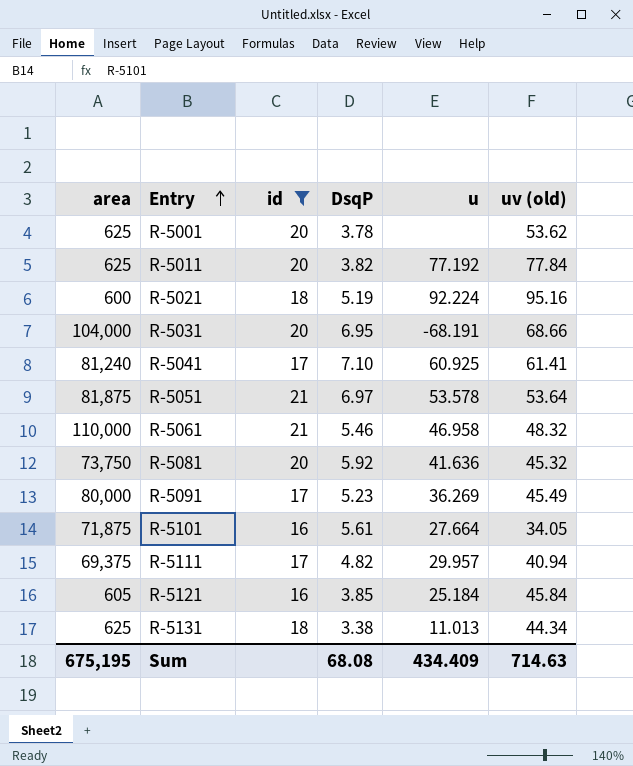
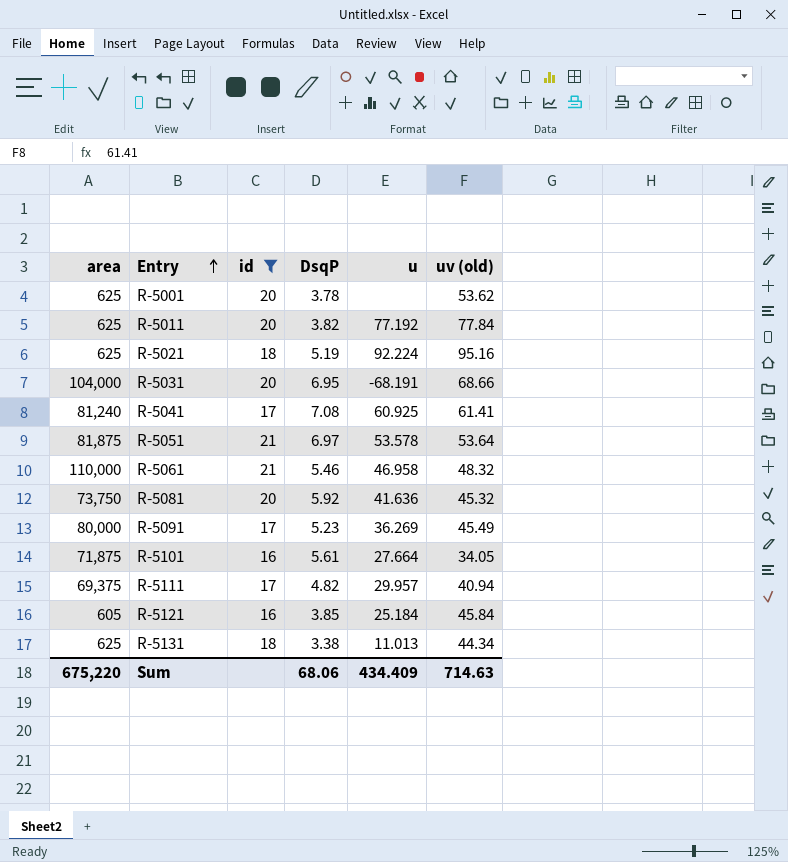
R-5021 | area: 600 -> 625
R-5041 | DsqP: 7.10 -> 7.08
Sum | area: 675,195 -> 675,220
Sum | DsqP: 68.08 -> 68.06

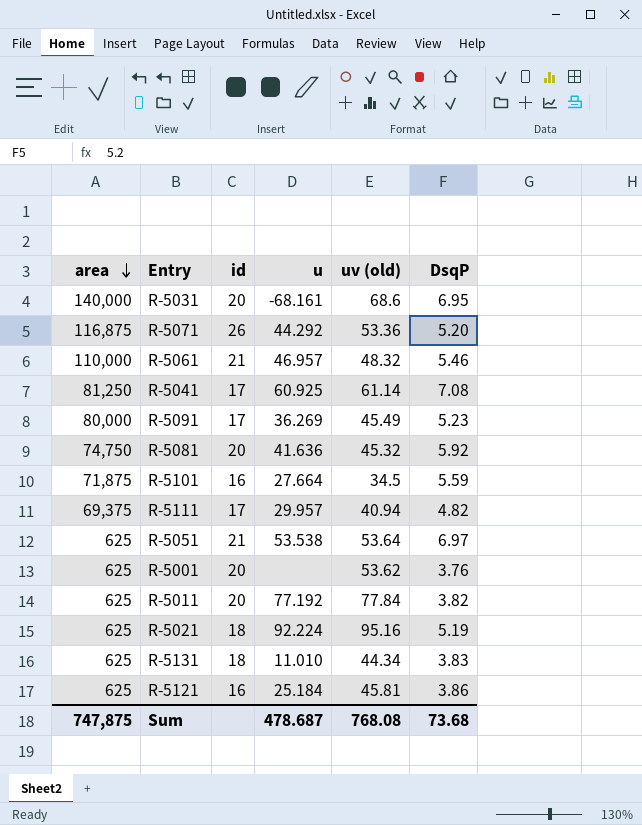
filter: id != 26 -> none
row order: Entry ascending -> area descending
column DsqP | position: 4 -> 6
R-5031 | area: 104,000 -> 140,000
R-5031 | u: -68.191 -> -68.161
R-5031 | uv (old): 68.66 -> 68.6
R-5061 | u: 46.958 -> 46.957
R-5041 | area: 81,240 -> 81,250
R-5041 | uv (old): 61.41 -> 61.14
R-5081 | area: 73,750 -> 74,750
R-5101 | uv (old): 34.05 -> 34.5
R-5101 | DsqP: 5.61 -> 5.59
R-5051 | area: 81,875 -> 625
R-5051 | u: 53.578 -> 53.538
R-5001 | DsqP: 3.78 -> 3.76
R-5131 | u: 11.013 -> 11.010
R-5131 | DsqP: 3.38 -> 3.83
R-5121 | area: 605 -> 625
R-5121 | uv (old): 45.84 -> 45.81
R-5121 | DsqP: 3.85 -> 3.86
Sum | area: 675,220 -> 747,875
Sum | u: 434.409 -> 478.687
Sum | uv (old): 714.63 -> 768.08
Sum | DsqP: 68.06 -> 73.68

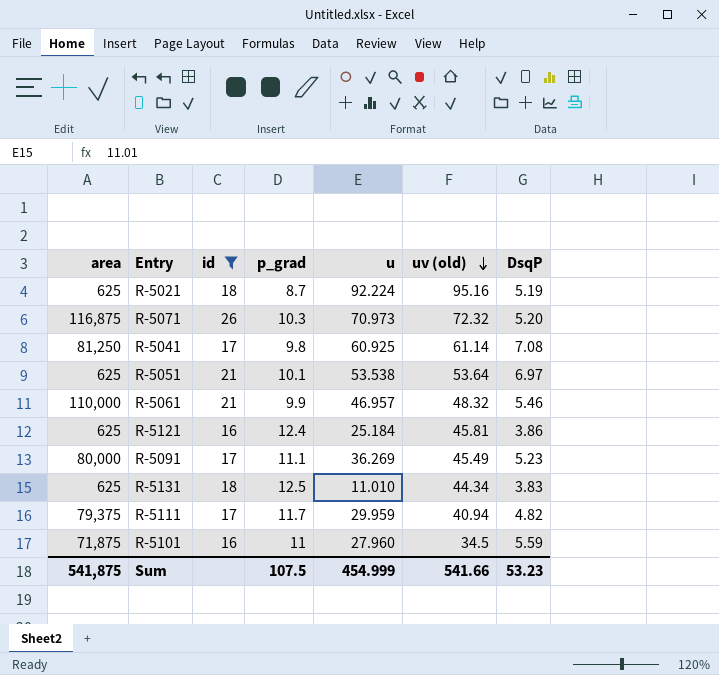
filter: none -> id != 20
row order: area descending -> uv (old) descending
column p_grad | position: none -> 4
R-5071 | u: 44.292 -> 70.973
R-5071 | uv (old): 53.36 -> 72.32
R-5111 | area: 69,375 -> 79,375
R-5111 | u: 29.957 -> 29.959
R-5101 | u: 27.664 -> 27.960
Sum | area: 747,875 -> 541,875
Sum | u: 478.687 -> 454.999
Sum | uv (old): 768.08 -> 541.66
Sum | DsqP: 73.68 -> 53.23

